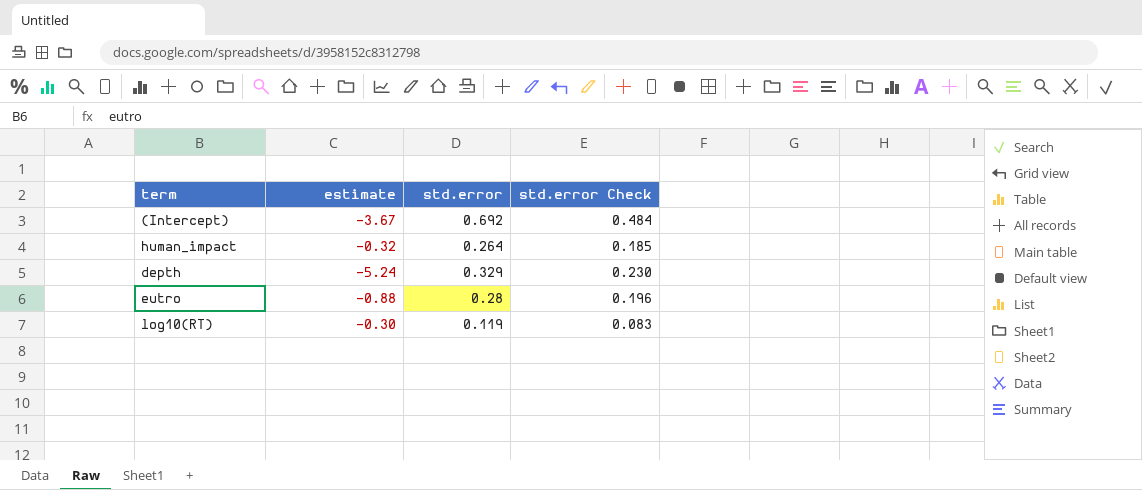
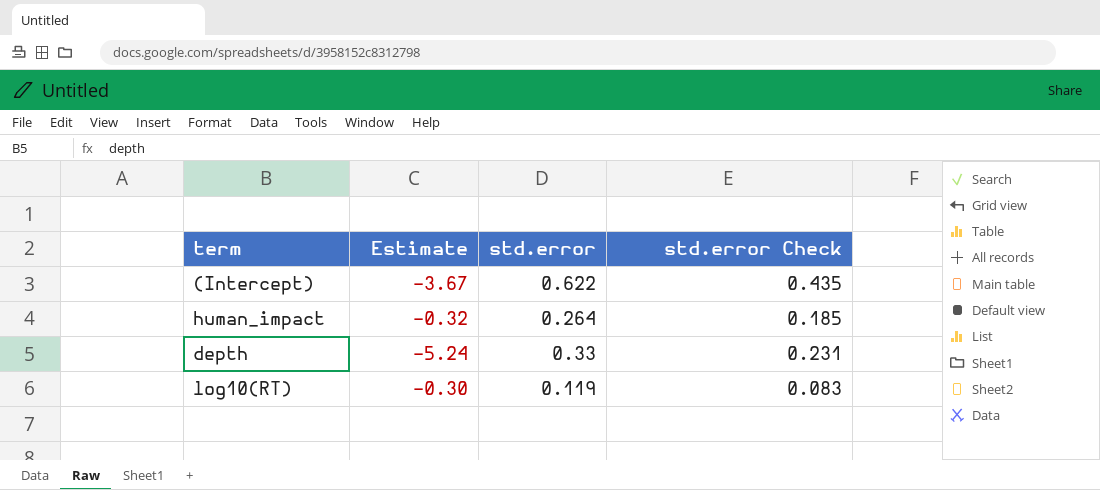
column name: estimate -> Estimate
row eutro: -0.88 | 0.28 | 0.196 -> none
(Intercept) | std.error: 0.692 -> 0.622
(Intercept) | std.error Check: 0.484 -> 0.435
depth | std.error: 0.329 -> 0.33
depth | std.error Check: 0.230 -> 0.231

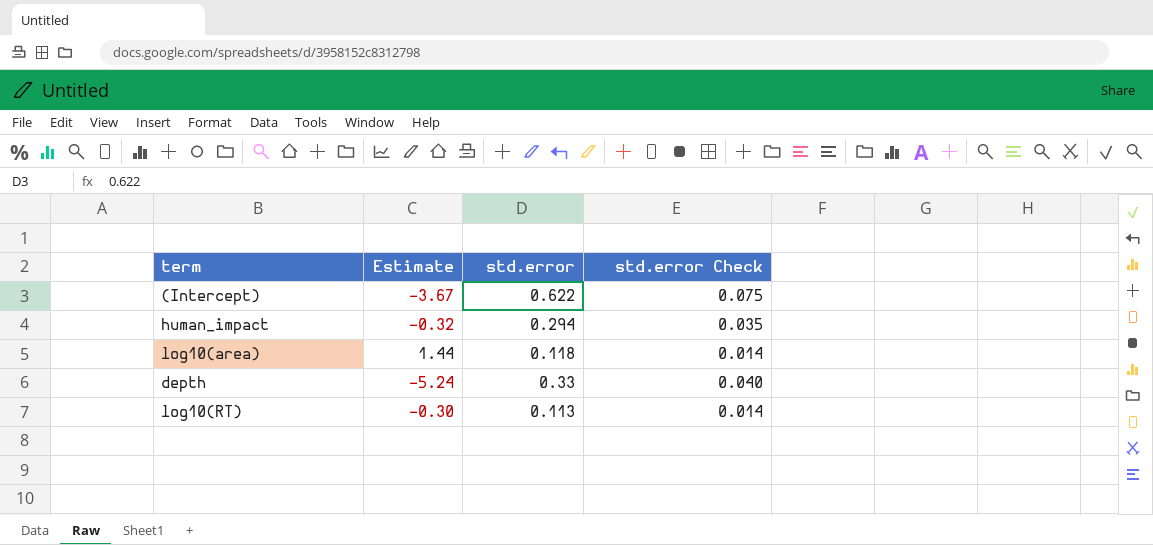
column std.error Check | formula: [std.error] * 0.7 -> [std.error] * 0.12
human_impact | std.error: 0.264 -> 0.294
row log10(area): none -> 1.44 | 0.118 | 0.014
log10(RT) | std.error: 0.119 -> 0.113

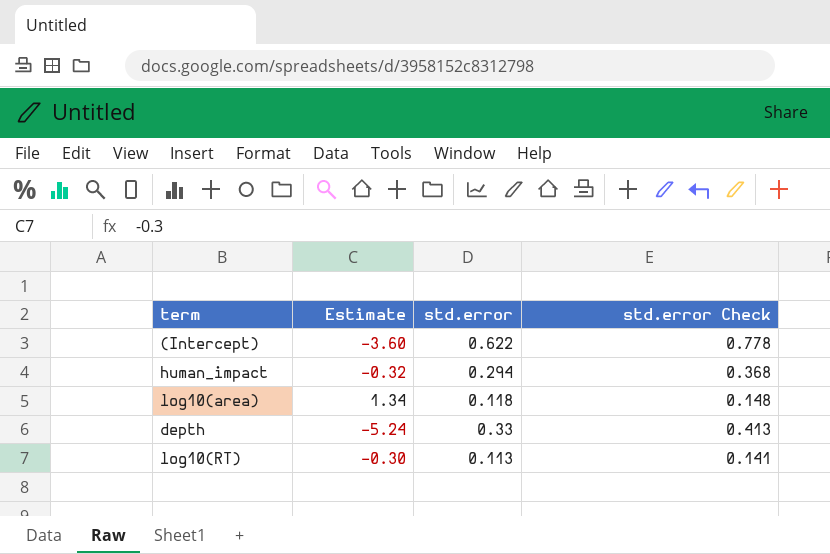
column std.error Check | formula: [std.error] * 0.12 -> [std.error] * 1.25
(Intercept) | Estimate: -3.67 -> -3.60
log10(area) | Estimate: 1.44 -> 1.34

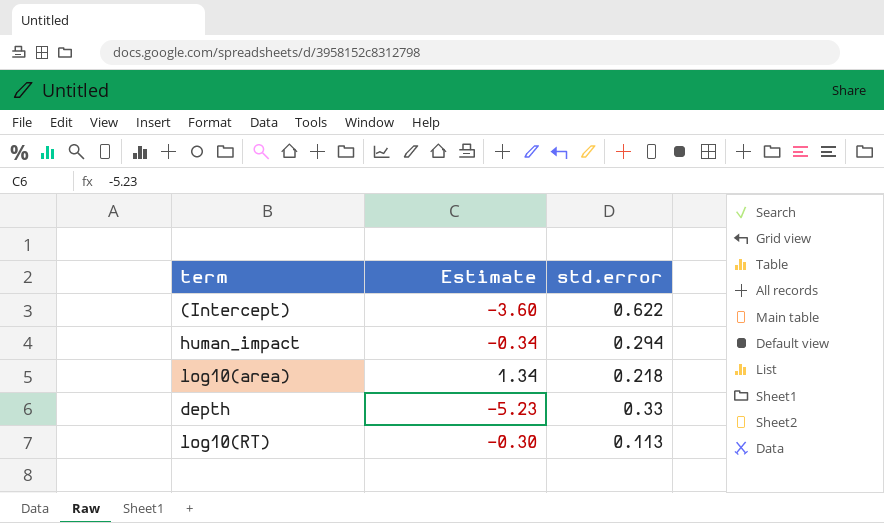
column std.error Check | formula: [std.error] * 1.25 -> none
human_impact | Estimate: -0.32 -> -0.34
log10(area) | std.error: 0.118 -> 0.218
depth | Estimate: -5.24 -> -5.23

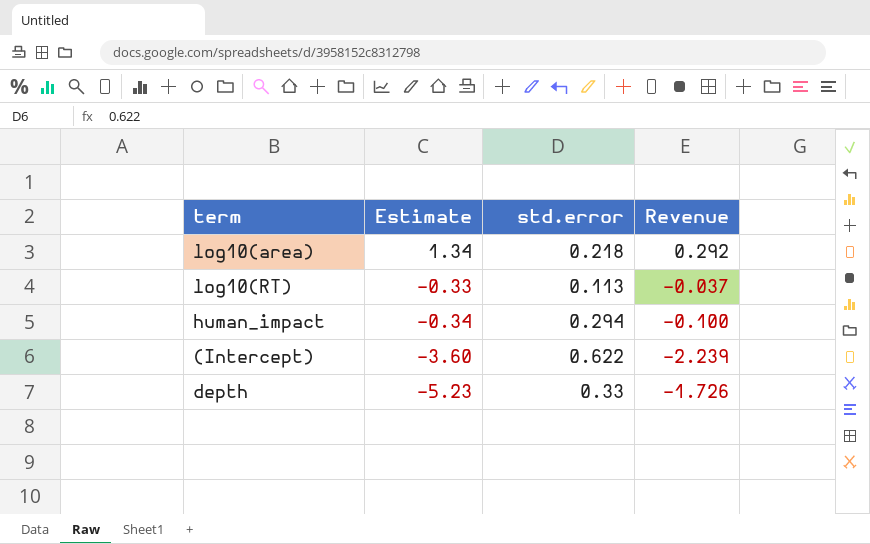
row order: none -> Estimate descending
column Revenue | formula: none -> [Estimate] * [std.error]
log10(RT) | Estimate: -0.30 -> -0.33

